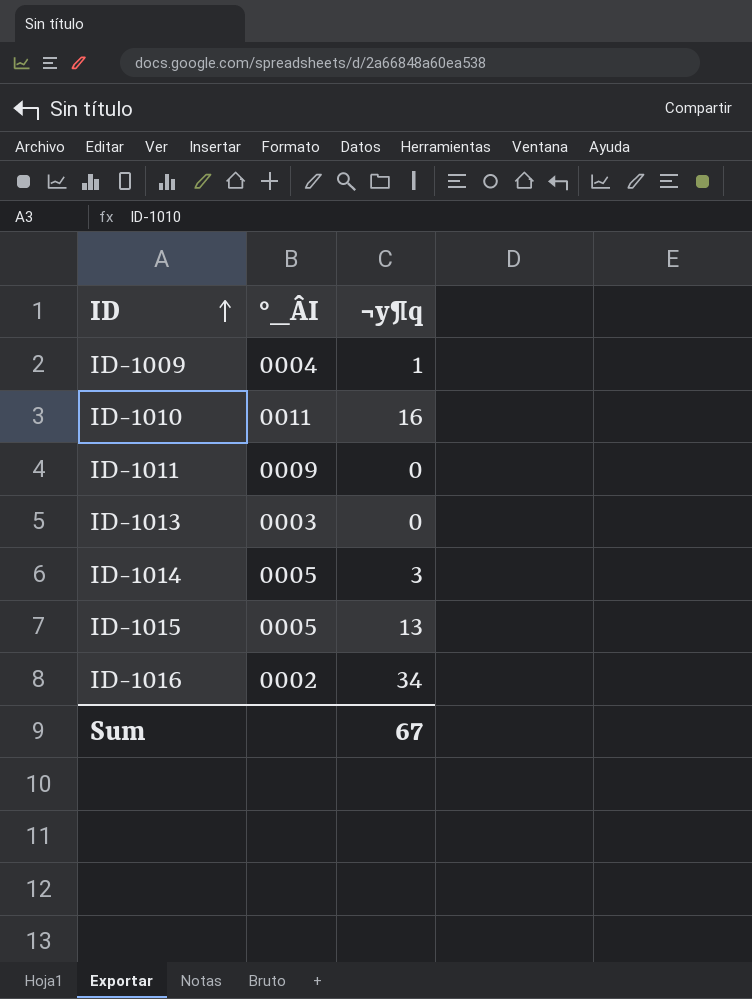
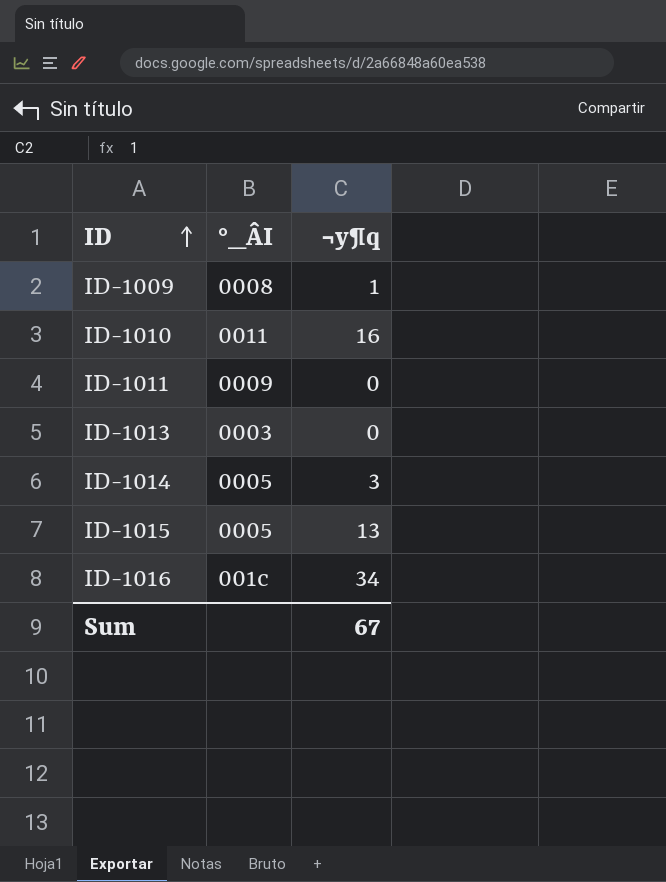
ID-1009 | °_ÂI: 0004 -> 0008
ID-1016 | °_ÂI: 0002 -> 001c

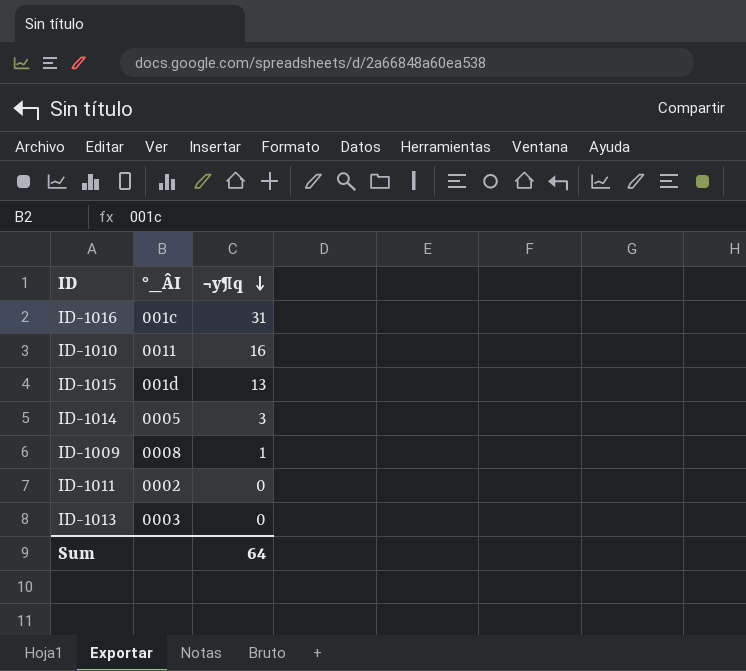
row order: ID ascending -> ¬y¶q descending
ID-1016 | ¬y¶q: 34 -> 31
ID-1015 | °_ÂI: 0005 -> 001d
ID-1011 | °_ÂI: 0009 -> 0002
Sum | ¬y¶q: 67 -> 64

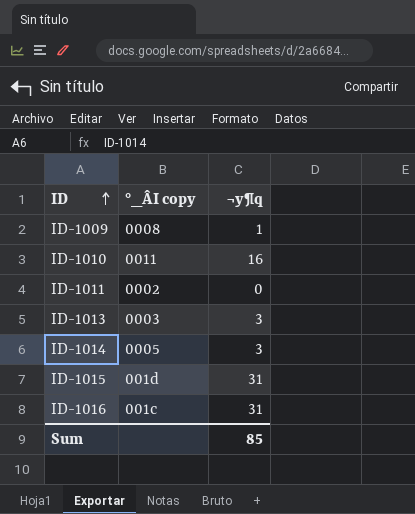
row order: ¬y¶q descending -> ID ascending
column name: °_ÂI -> °_ÂI copy
ID-1013 | ¬y¶q: 0 -> 3
ID-1015 | ¬y¶q: 13 -> 31
Sum | ¬y¶q: 64 -> 85

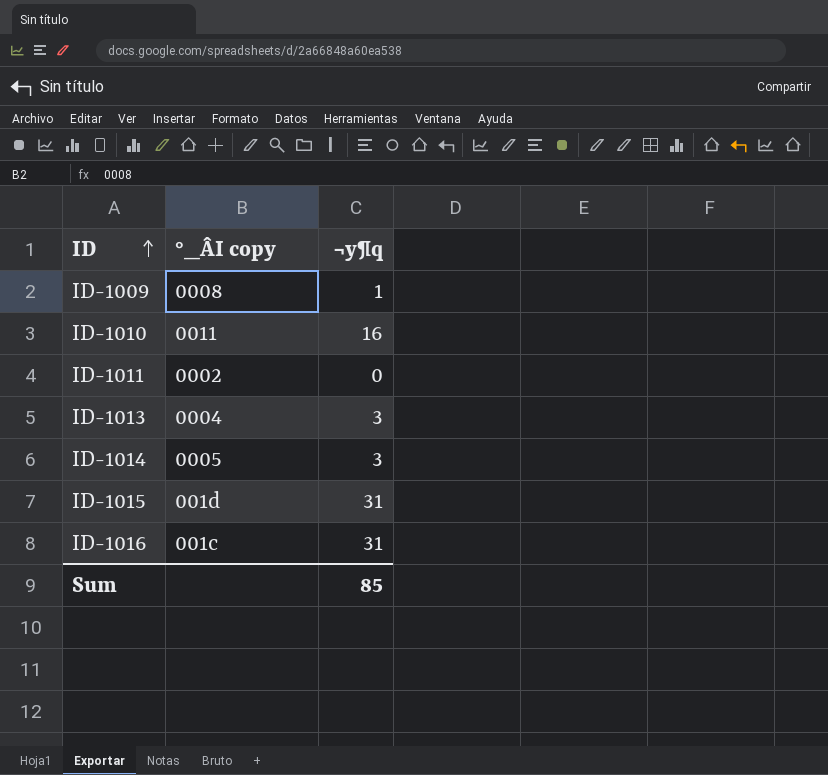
ID-1013 | °_ÂI copy: 0003 -> 0004

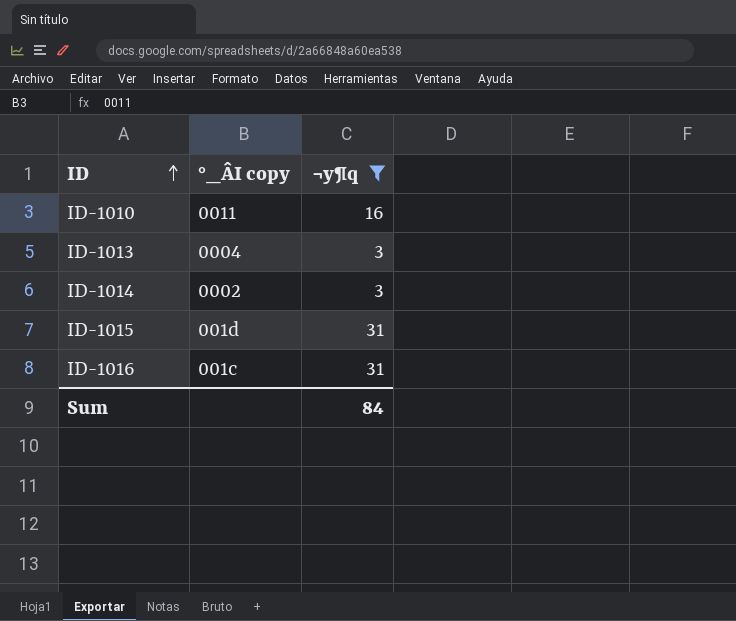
filter: none -> ¬y¶q >= 3
ID-1014 | °_ÂI copy: 0005 -> 0002
Sum | ¬y¶q: 85 -> 84

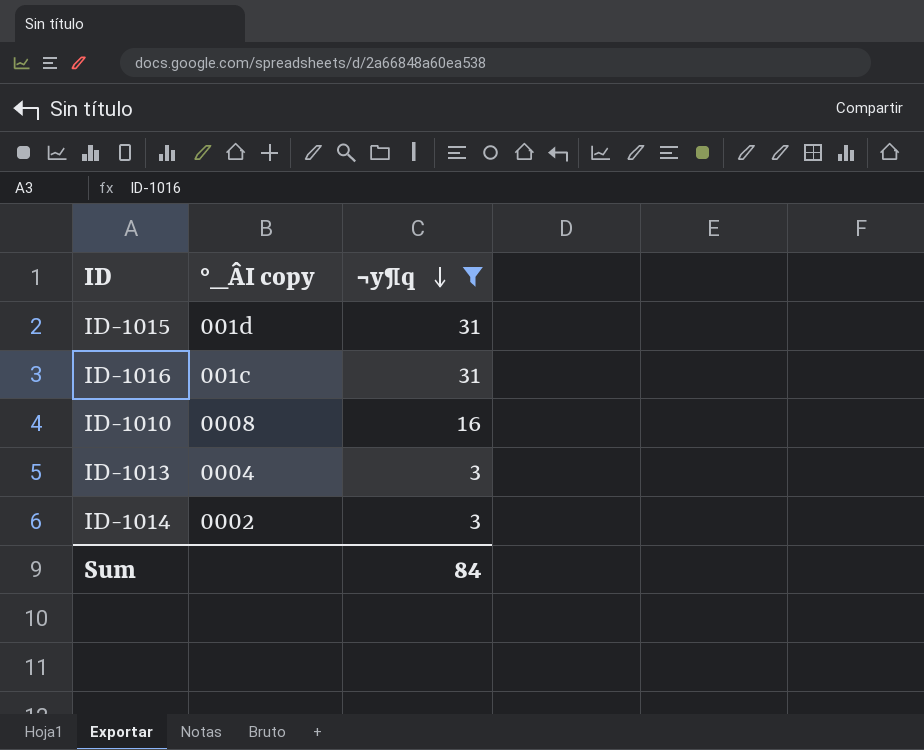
row order: ID ascending -> ¬y¶q descending
ID-1010 | °_ÂI copy: 0011 -> 0008

